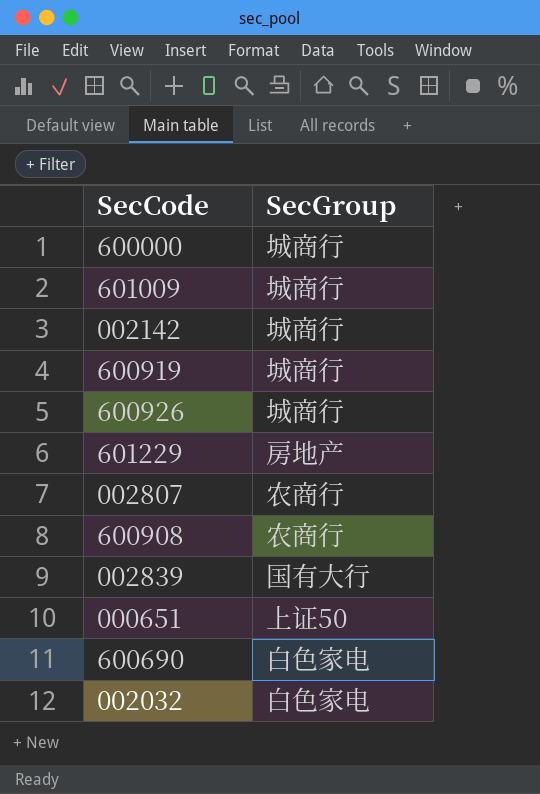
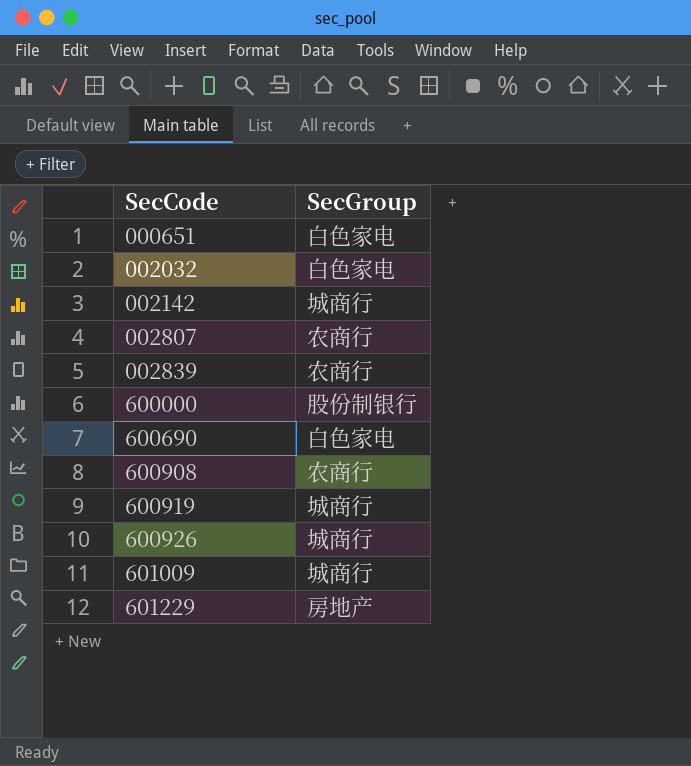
row order: none -> SecCode ascending
000651 | SecGroup: 上证50 -> 白色家电
002839 | SecGroup: 国有大行 -> 农商行
600000 | SecGroup: 城商行 -> 股份制银行

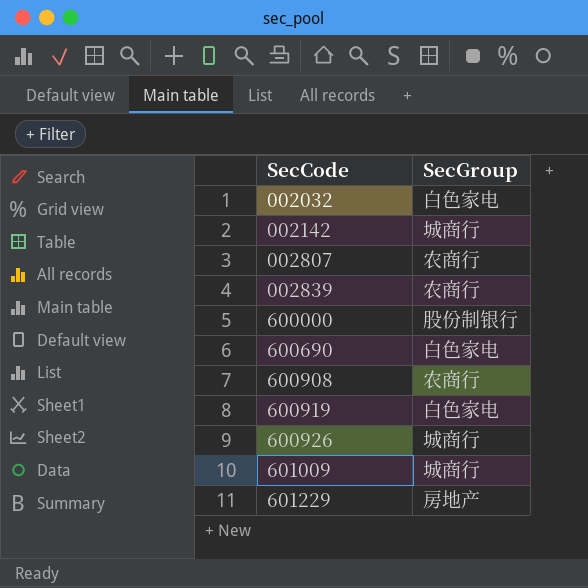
row 000651: 白色家电 -> none
600919 | SecGroup: 城商行 -> 白色家电

